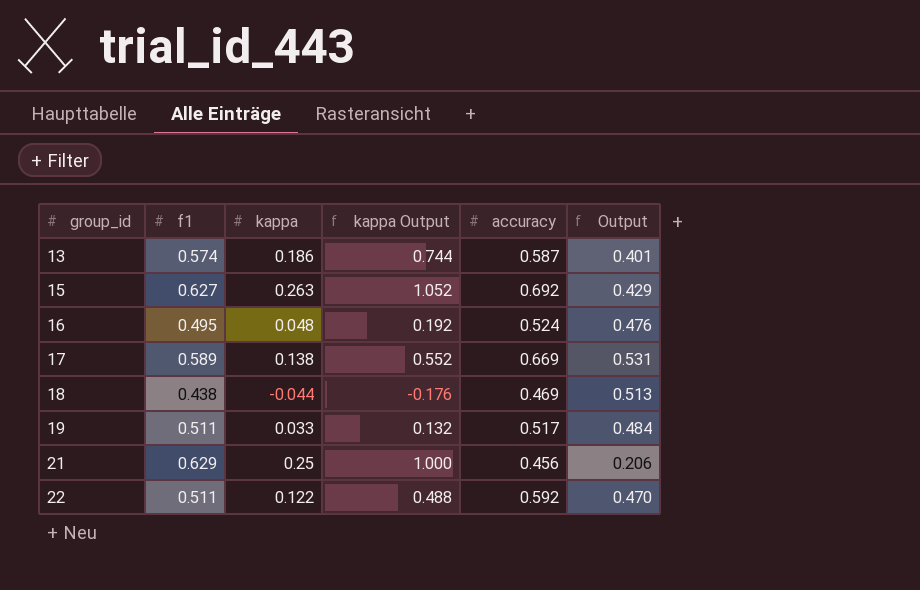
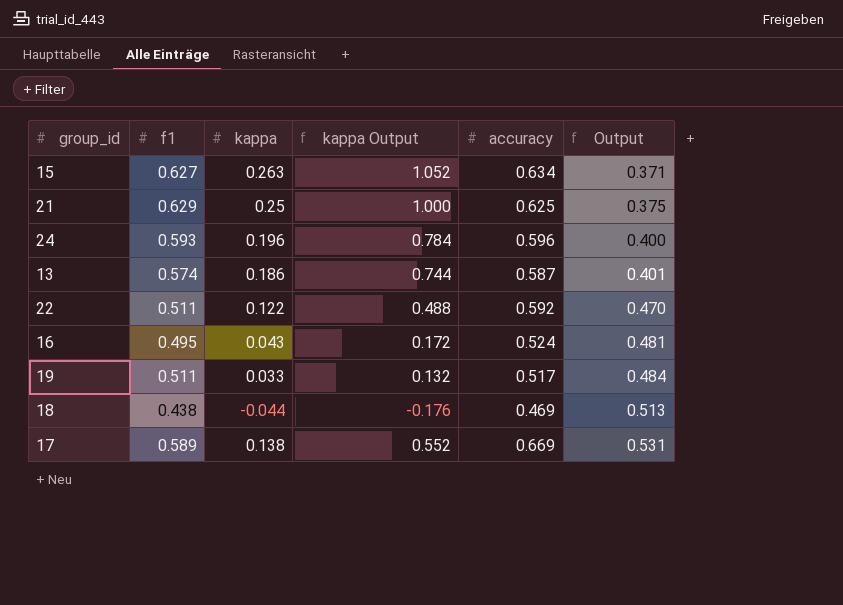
row order: group_id ascending -> Output ascending
15 | accuracy: 0.692 -> 0.634
15 | Output: 0.429 -> 0.371
21 | accuracy: 0.456 -> 0.625
21 | Output: 0.206 -> 0.375
row 24: none -> 0.593 | 0.196 | 0.784 | 0.596 | 0.400
16 | kappa: 0.048 -> 0.043
16 | kappa Output: 0.192 -> 0.172
16 | Output: 0.476 -> 0.481

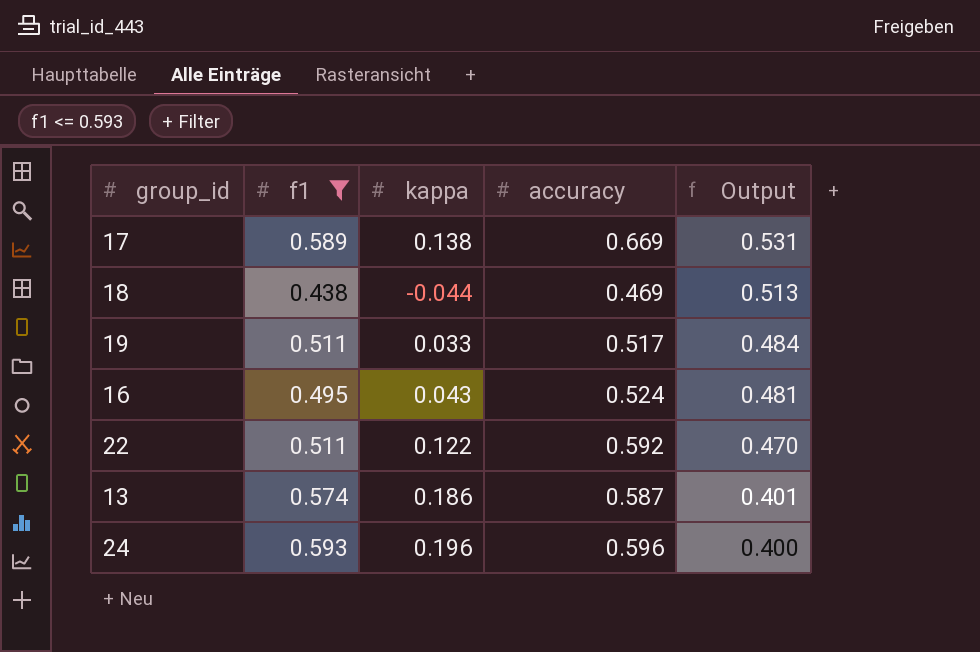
filter: none -> f1 <= 0.593
row order: Output ascending -> Output descending
column kappa Output | formula: [kappa] * 4 -> none

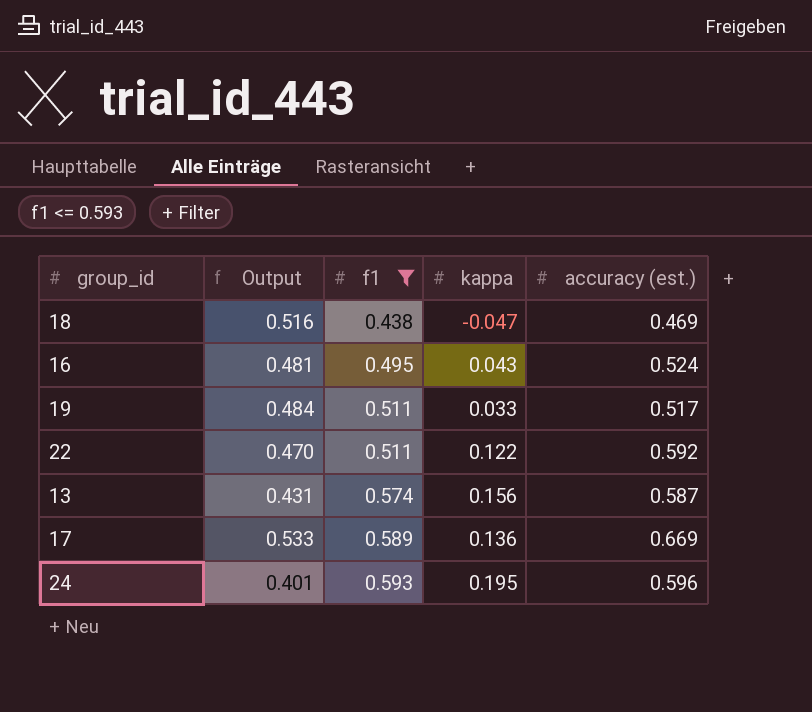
row order: Output descending -> f1 ascending
column Output | position: 5 -> 2
column name: accuracy -> accuracy (est.)
18 | Output: 0.513 -> 0.516
18 | kappa: -0.044 -> -0.047
13 | Output: 0.401 -> 0.431
13 | kappa: 0.186 -> 0.156
17 | Output: 0.531 -> 0.533
17 | kappa: 0.138 -> 0.136
24 | Output: 0.400 -> 0.401
24 | kappa: 0.196 -> 0.195

